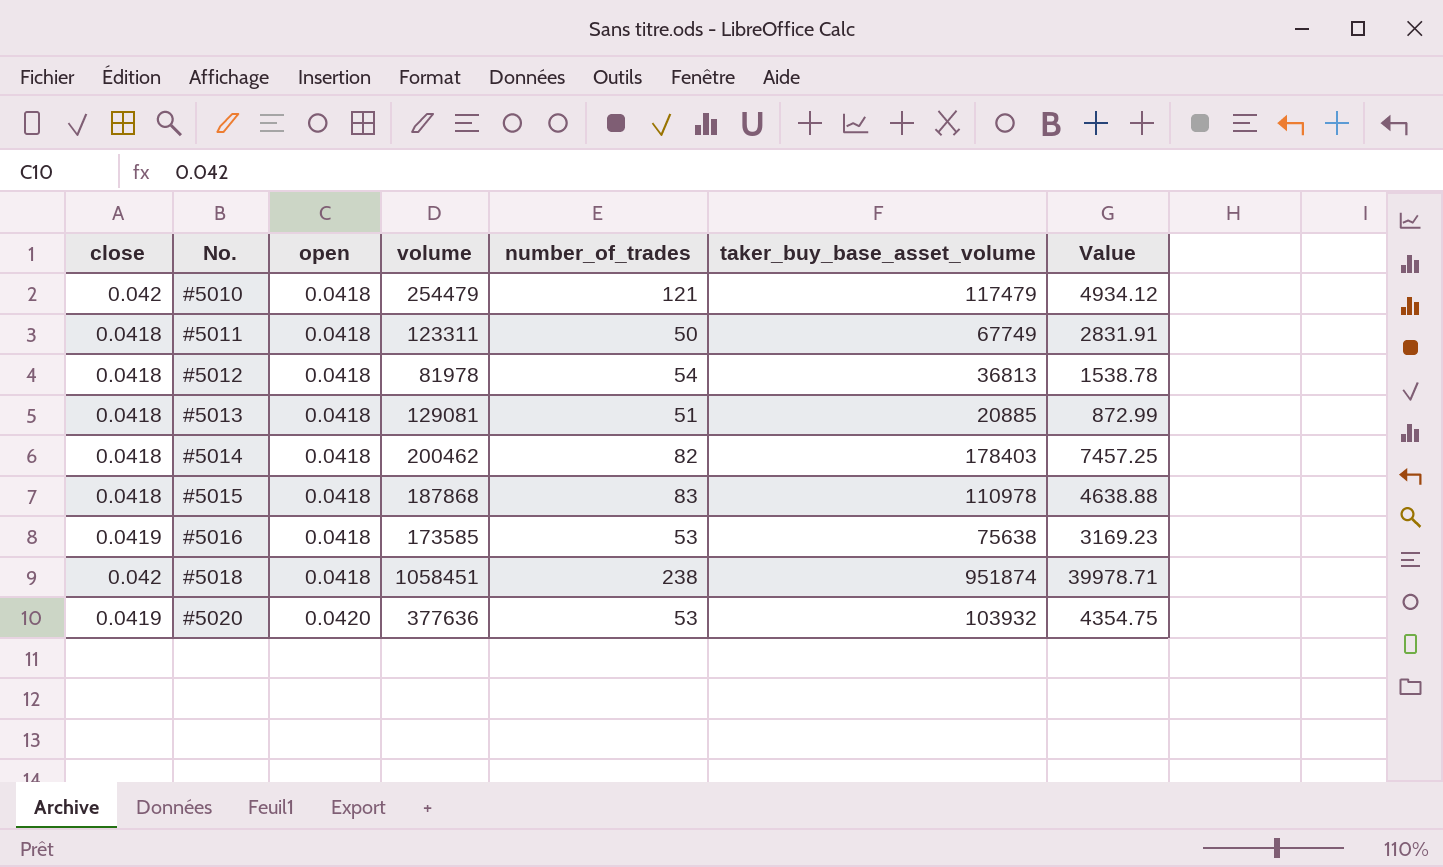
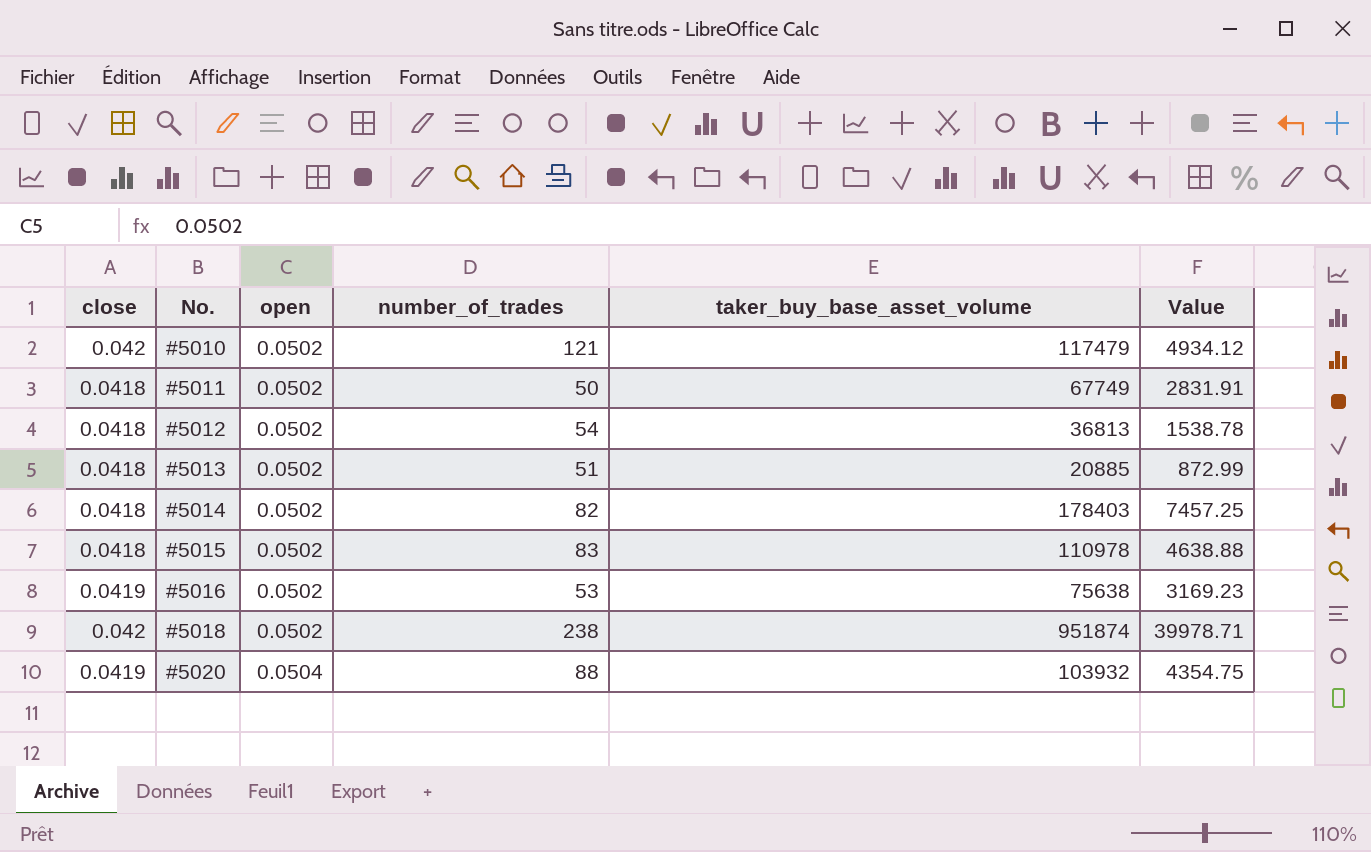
column volume | position: 4 -> none
#5010 | open: 0.0418 -> 0.0502
#5011 | open: 0.0418 -> 0.0502
#5012 | open: 0.0418 -> 0.0502
#5013 | open: 0.0418 -> 0.0502
#5014 | open: 0.0418 -> 0.0502
#5015 | open: 0.0418 -> 0.0502
#5016 | open: 0.0418 -> 0.0502
#5018 | open: 0.0418 -> 0.0502
#5020 | open: 0.0420 -> 0.0504
#5020 | number_of_trades: 53 -> 88

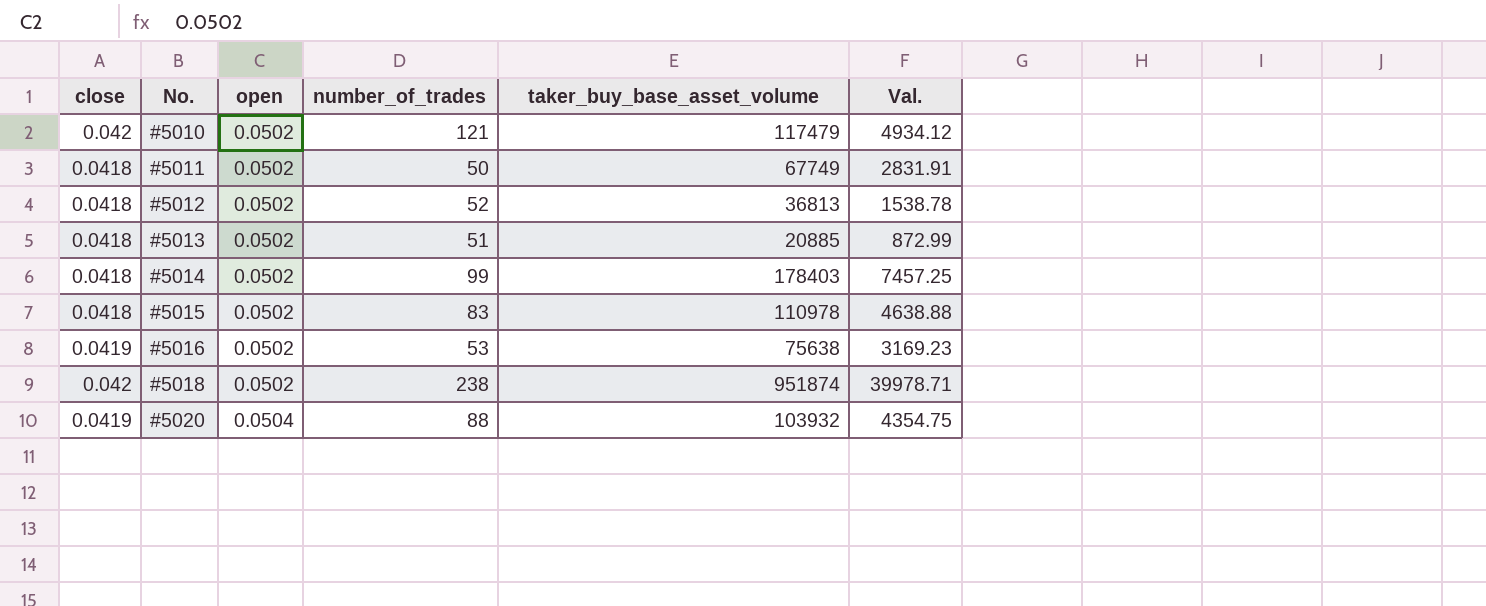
column name: Value -> Val.
#5012 | number_of_trades: 54 -> 52
#5014 | number_of_trades: 82 -> 99

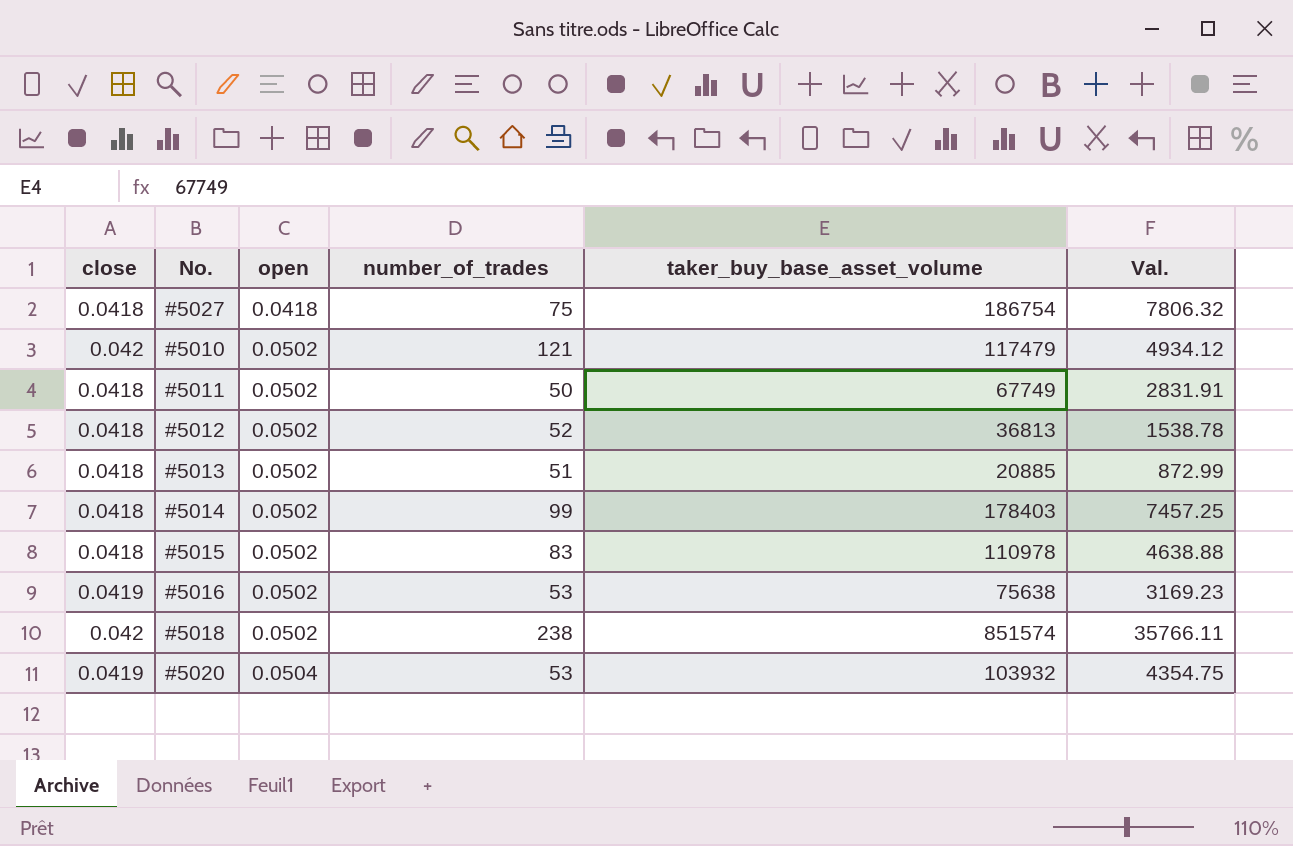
row #5027: none -> 0.0418 | 0.0418 | 75 | 186754 | 7806.32
#5018 | taker_buy_base_asset_volume: 951874 -> 851574
#5018 | Val.: 39978.71 -> 35766.11
#5020 | number_of_trades: 88 -> 53

